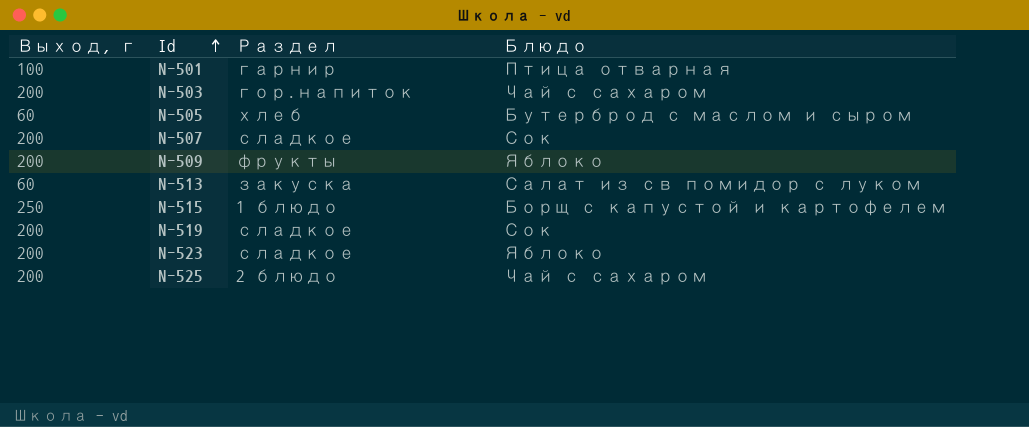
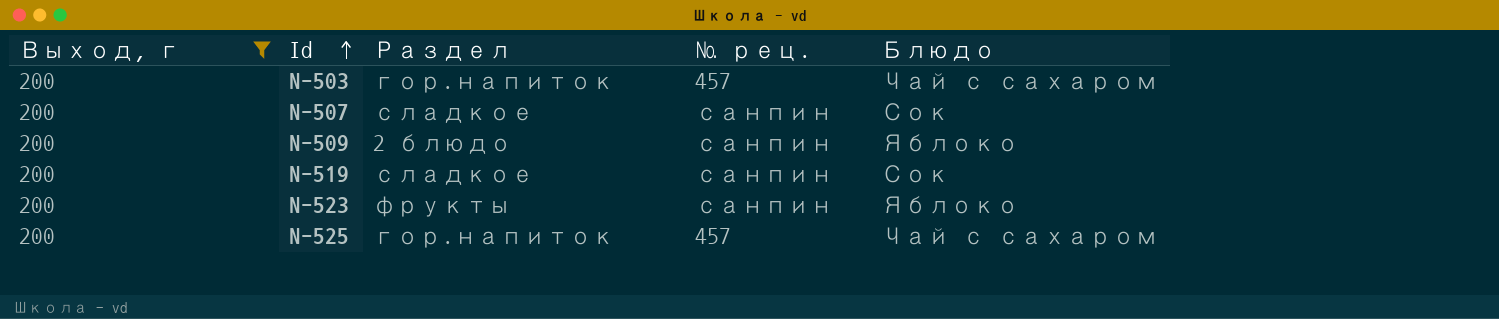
filter: none -> Выход, г = 200
column № рец. | position: none -> 4
N-509 | Раздел: фрукты -> 2 блюдо
N-523 | Раздел: сладкое -> фрукты
N-525 | Раздел: 2 блюдо -> гор.напиток

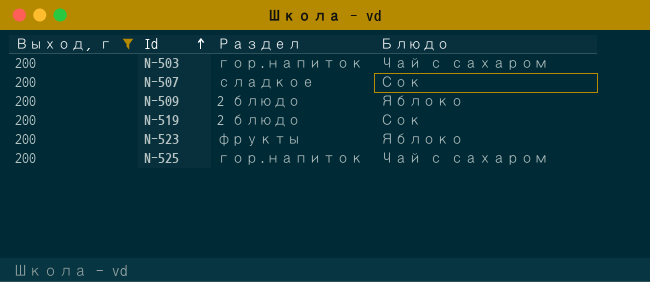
column № рец. | position: 4 -> none
N-519 | Раздел: сладкое -> 2 блюдо

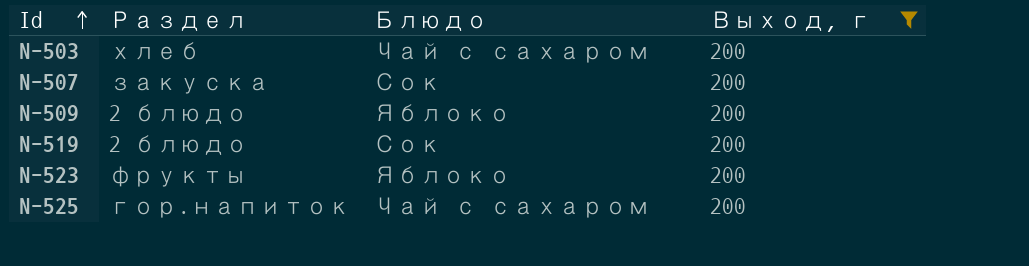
column Выход, г | position: 1 -> 4
N-503 | Раздел: гор.напиток -> хлеб
N-507 | Раздел: сладкое -> закуска

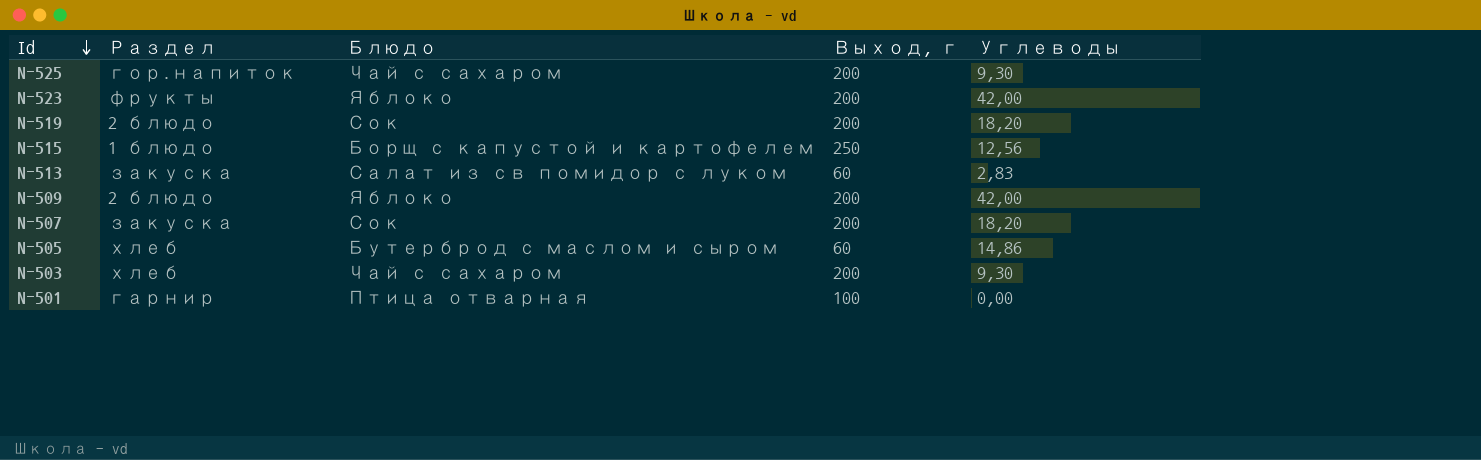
filter: Выход, г = 200 -> none
row order: Id ascending -> Id descending
column Углеводы | position: none -> 5

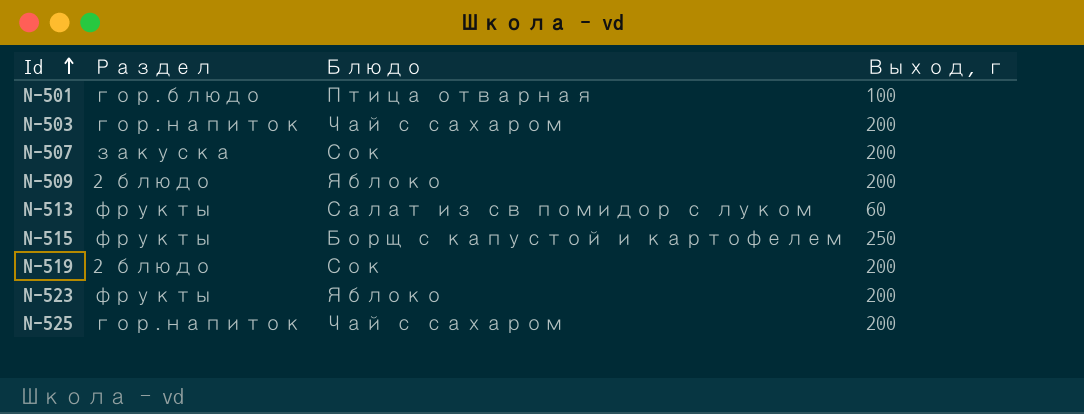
row order: Id descending -> Id ascending
column Углеводы | position: 5 -> none
row N-505: хлеб | Бутерброд с маслом и сыром | 60 | 14,86 -> none
N-501 | Раздел: гарнир -> гор.блюдо
N-503 | Раздел: хлеб -> гор.напиток
N-513 | Раздел: закуска -> фрукты
N-515 | Раздел: 1 блюдо -> фрукты

